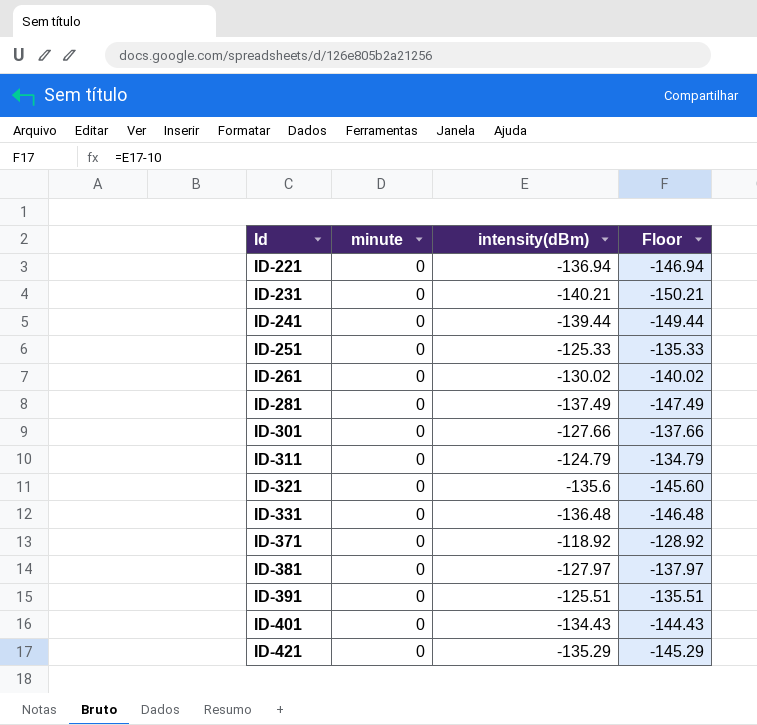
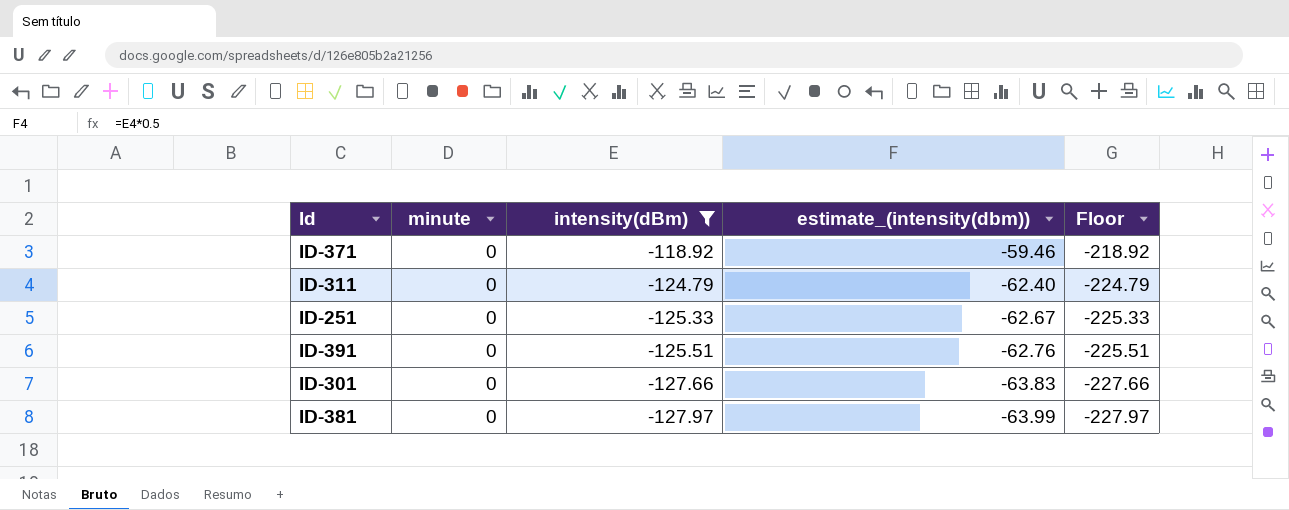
filter: none -> intensity(dBm) >= -127.97
row order: Id ascending -> intensity(dBm) descending
column estimate_(intensity(dbm)) | formula: none -> [intensity(dBm)] * 0.5
column Floor | formula: [intensity(dBm)] - 10 -> [intensity(dBm)] - 100

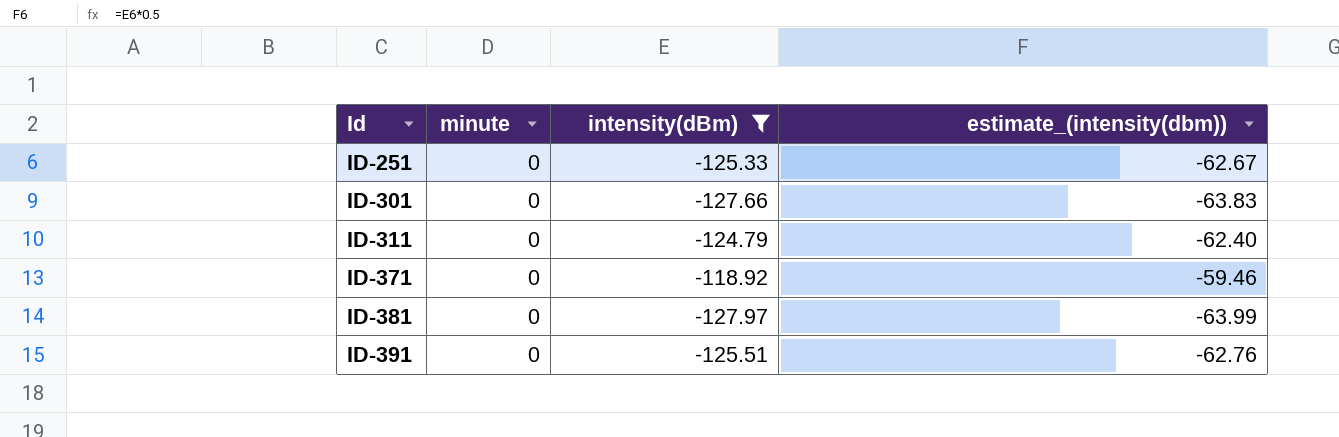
row order: intensity(dBm) descending -> Id ascending
column Floor | formula: [intensity(dBm)] - 100 -> none

